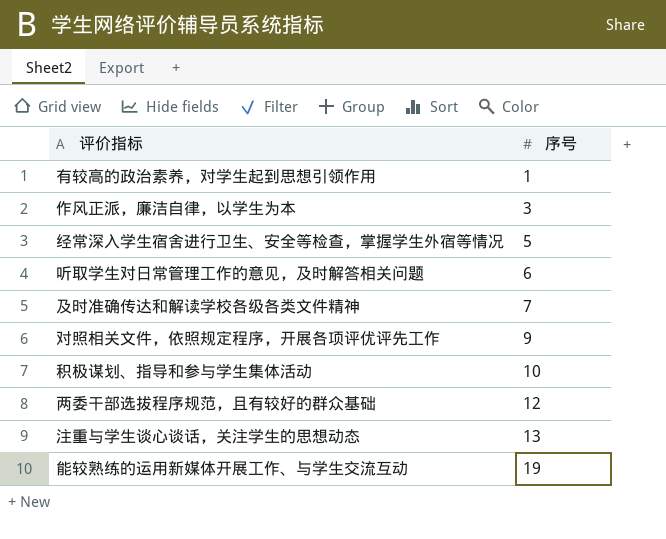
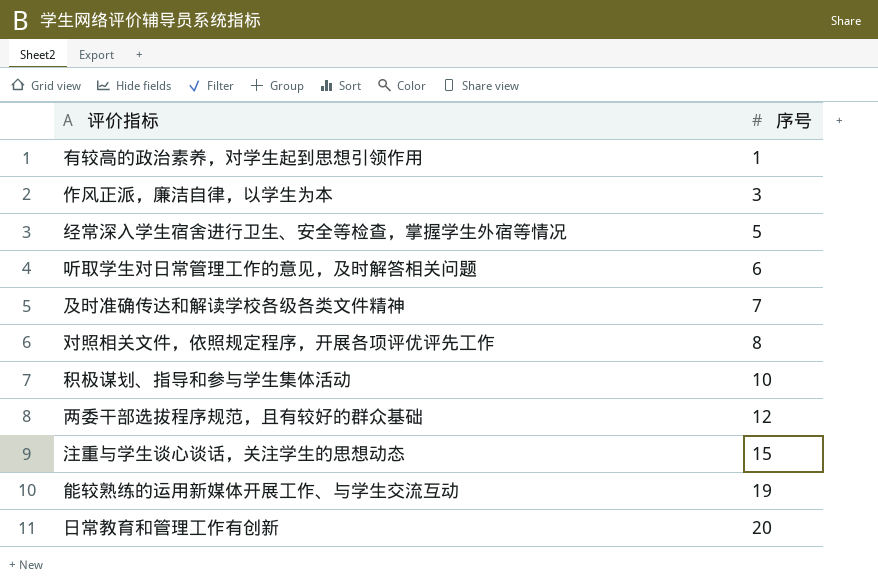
对照相关文件，依照规定程序，开展各项评优评先工作 | 序号: 9 -> 8
注重与学生谈心谈话，关注学生的思想动态 | 序号: 13 -> 15
row 日常教育和管理工作有创新: none -> 20

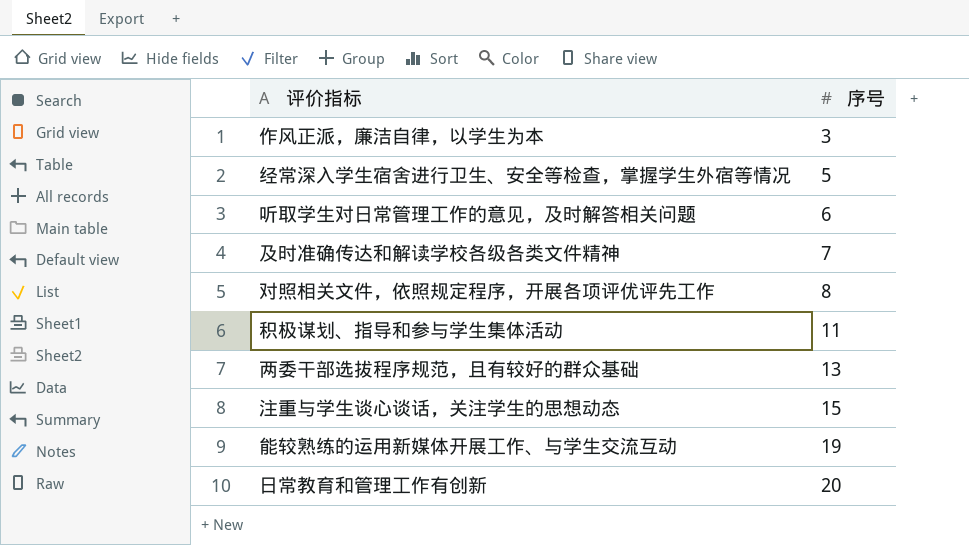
row 有较高的政治素养，对学生起到思想引领作用: 1 -> none
积极谋划、指导和参与学生集体活动 | 序号: 10 -> 11
两委干部选拔程序规范，且有较好的群众基础 | 序号: 12 -> 13

